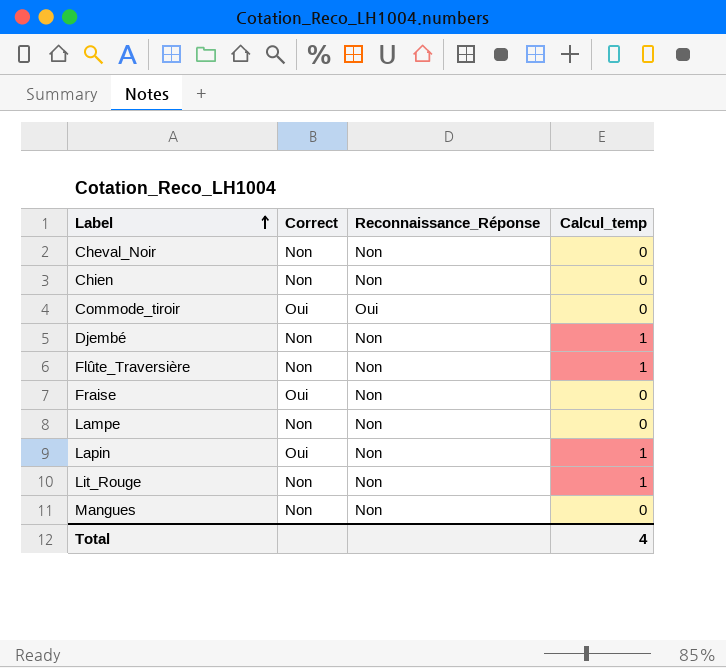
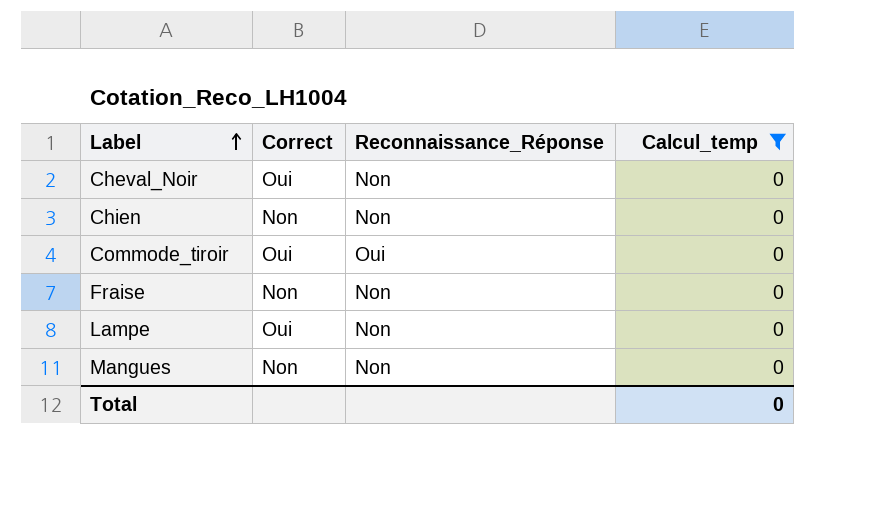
filter: none -> Calcul_temp = 0
Cheval_Noir | Correct: Non -> Oui
Fraise | Correct: Oui -> Non
Lampe | Correct: Non -> Oui
Total | Calcul_temp: 4 -> 0

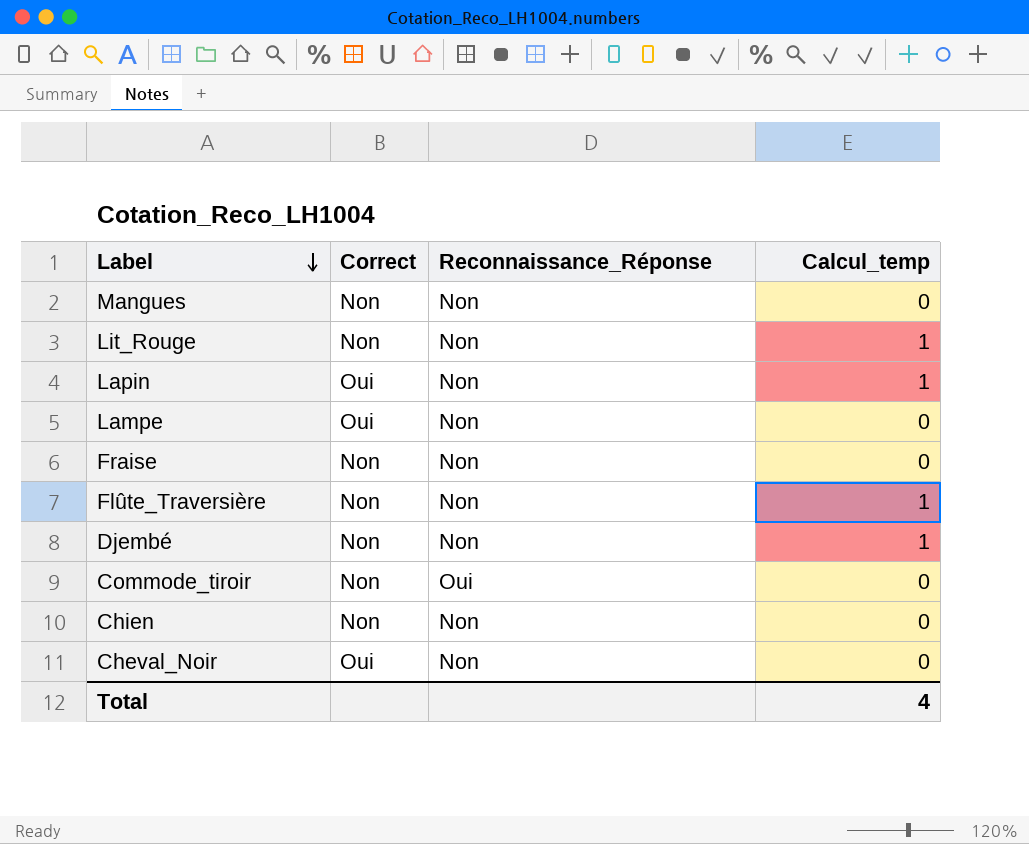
filter: Calcul_temp = 0 -> none
row order: Label ascending -> Label descending
Commode_tiroir | Correct: Oui -> Non
Total | Calcul_temp: 0 -> 4

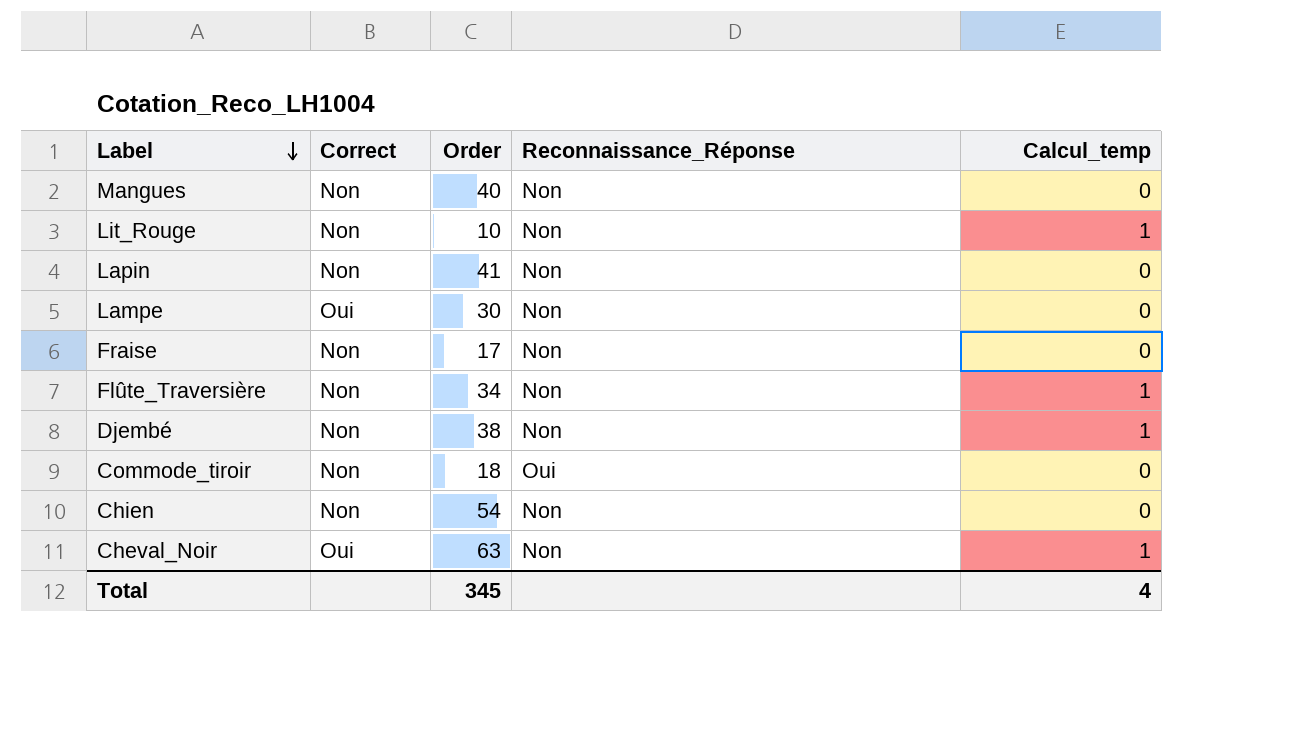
column Order | position: none -> 3
Lapin | Correct: Oui -> Non
Lapin | Calcul_temp: 1 -> 0
Cheval_Noir | Calcul_temp: 0 -> 1

